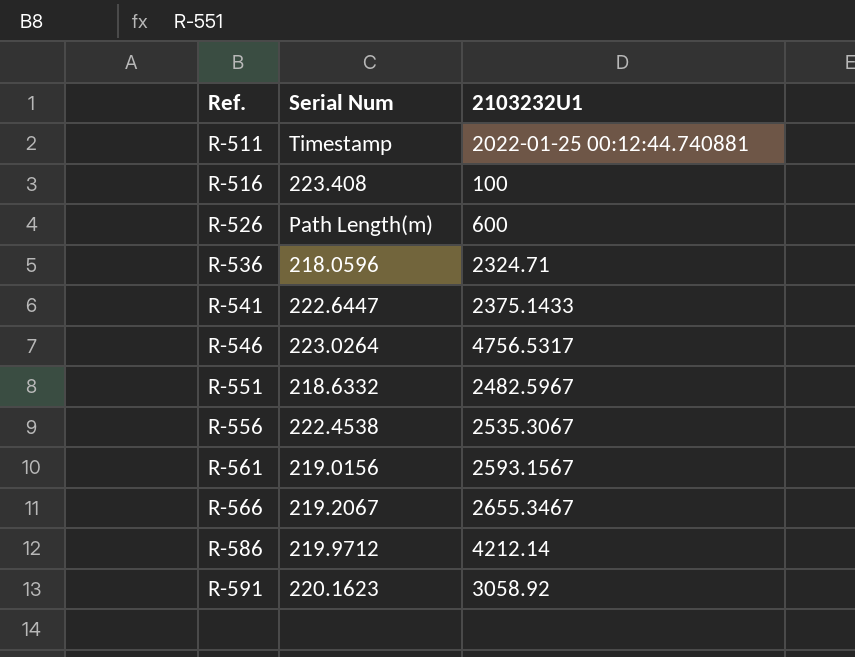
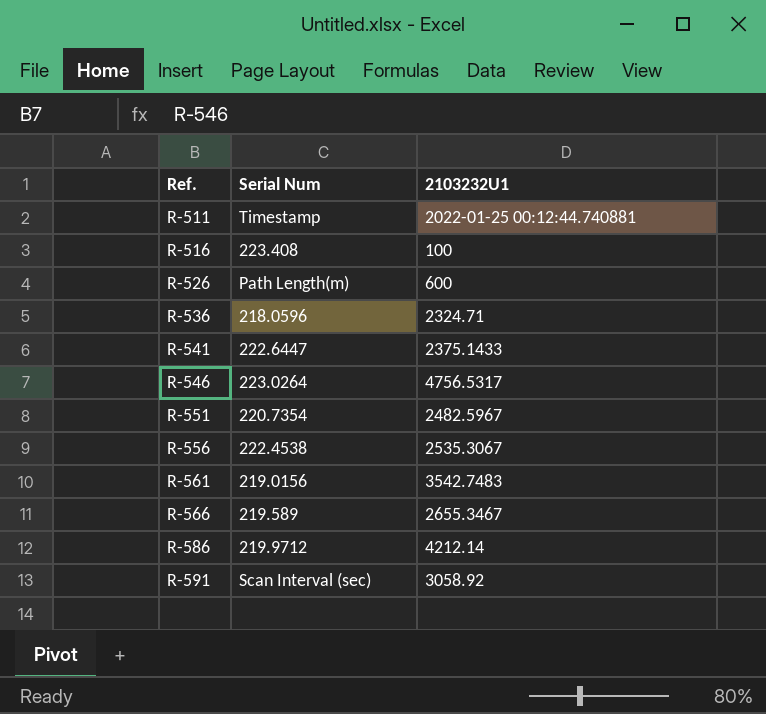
R-551 | Serial Num: 218.6332 -> 220.7354
R-561 | 2103232U1: 2593.1567 -> 3542.7483
R-566 | Serial Num: 219.2067 -> 219.589
R-591 | Serial Num: 220.1623 -> Scan Interval (sec)

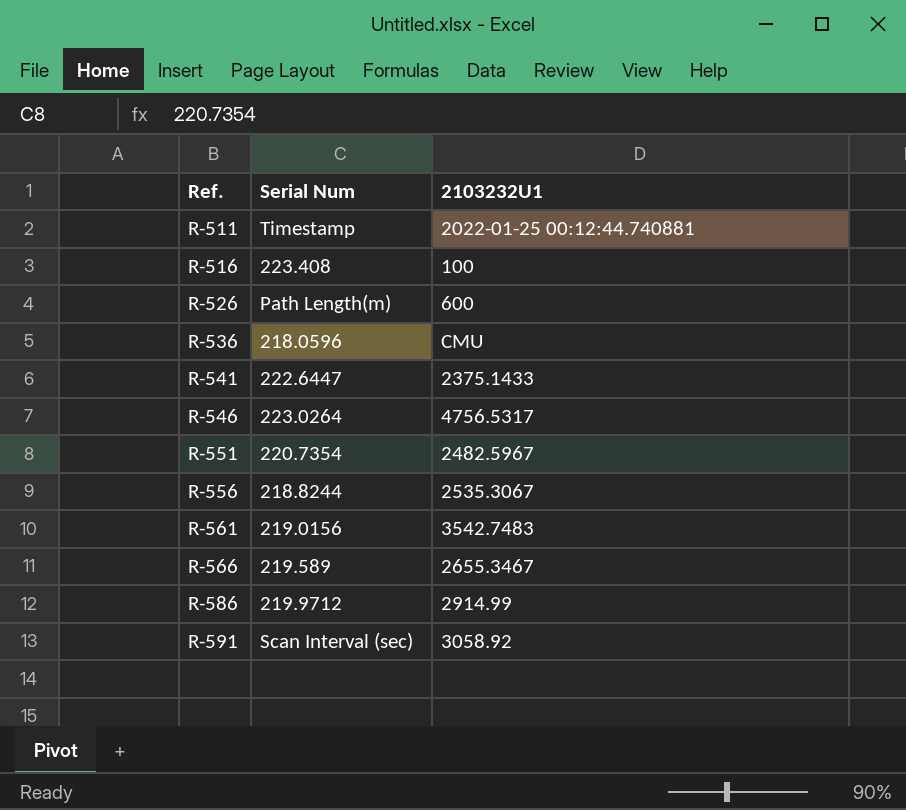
R-536 | 2103232U1: 2324.71 -> CMU
R-556 | Serial Num: 222.4538 -> 218.8244
R-586 | 2103232U1: 4212.14 -> 2914.99

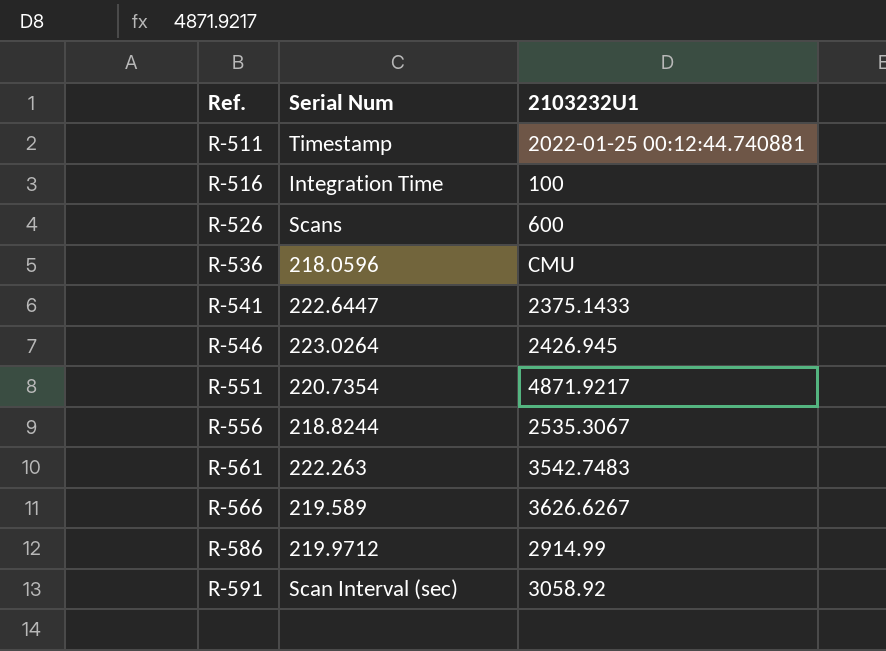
R-516 | Serial Num: 223.408 -> Integration Time
R-526 | Serial Num: Path Length(m) -> Scans
R-546 | 2103232U1: 4756.5317 -> 2426.945
R-551 | 2103232U1: 2482.5967 -> 4871.9217
R-561 | Serial Num: 219.0156 -> 222.263
R-566 | 2103232U1: 2655.3467 -> 3626.6267

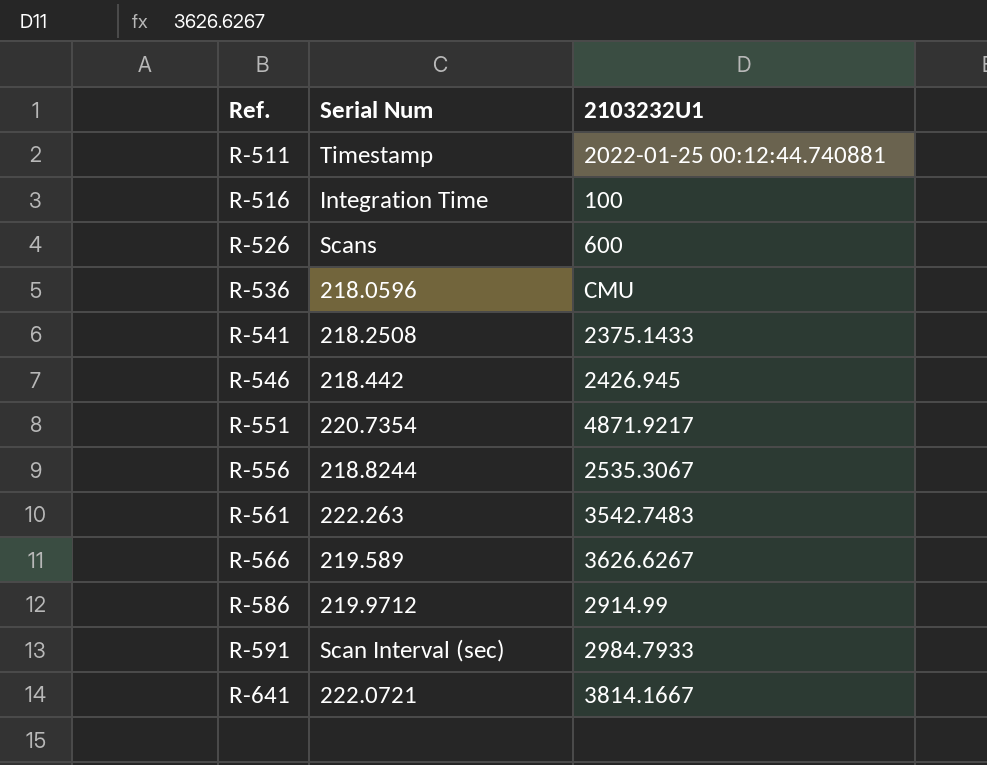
R-541 | Serial Num: 222.6447 -> 218.2508
R-546 | Serial Num: 223.0264 -> 218.442
R-591 | 2103232U1: 3058.92 -> 2984.7933
row R-641: none -> 222.0721 | 3814.1667

